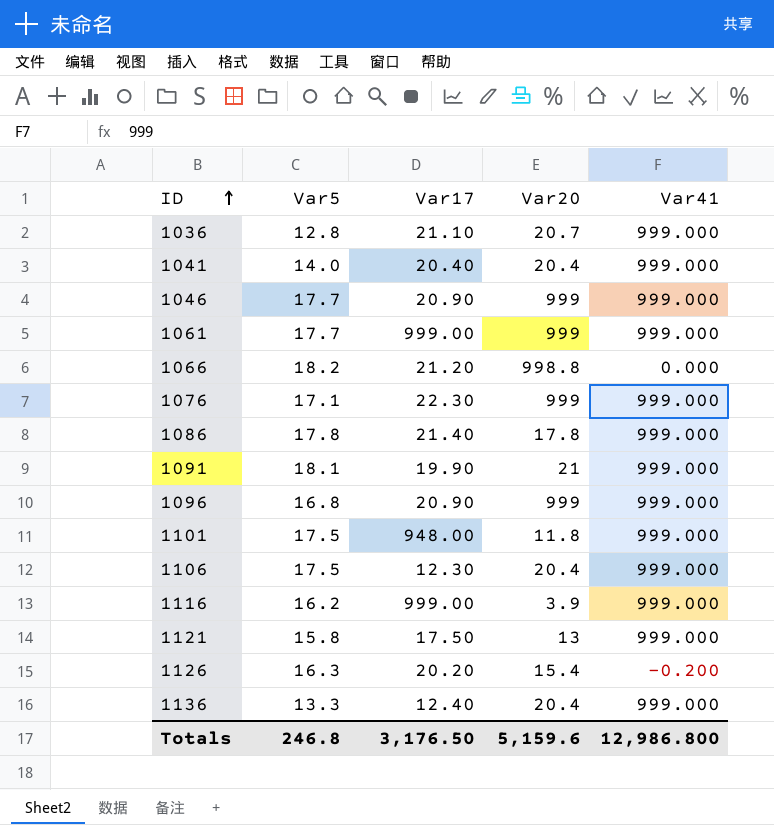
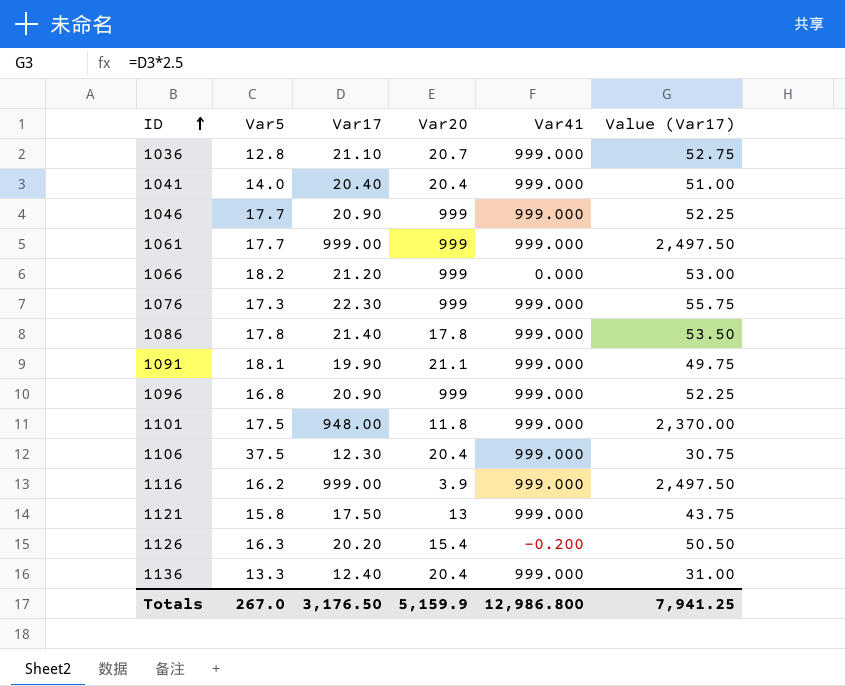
column Value (Var17) | formula: none -> [Var17] * 2.5
1066 | Var20: 998.8 -> 999
1076 | Var5: 17.1 -> 17.3
1091 | Var20: 21 -> 21.1
1106 | Var5: 17.5 -> 37.5
Totals | Var5: 246.8 -> 267.0
Totals | Var20: 5,159.6 -> 5,159.9

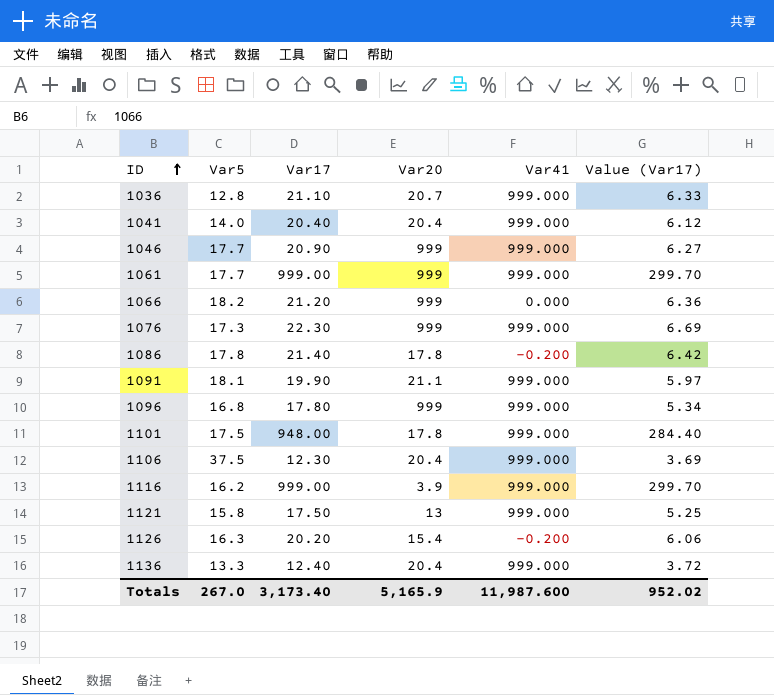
column Value (Var17) | formula: [Var17] * 2.5 -> [Var17] * 0.3
1086 | Var41: 999.000 -> -0.200
1096 | Var17: 20.90 -> 17.80
1101 | Var20: 11.8 -> 17.8
Totals | Var17: 3,176.50 -> 3,173.40
Totals | Var20: 5,159.9 -> 5,165.9
Totals | Var41: 12,986.800 -> 11,987.600
Totals | Value (Var17): 7,941.25 -> 952.02

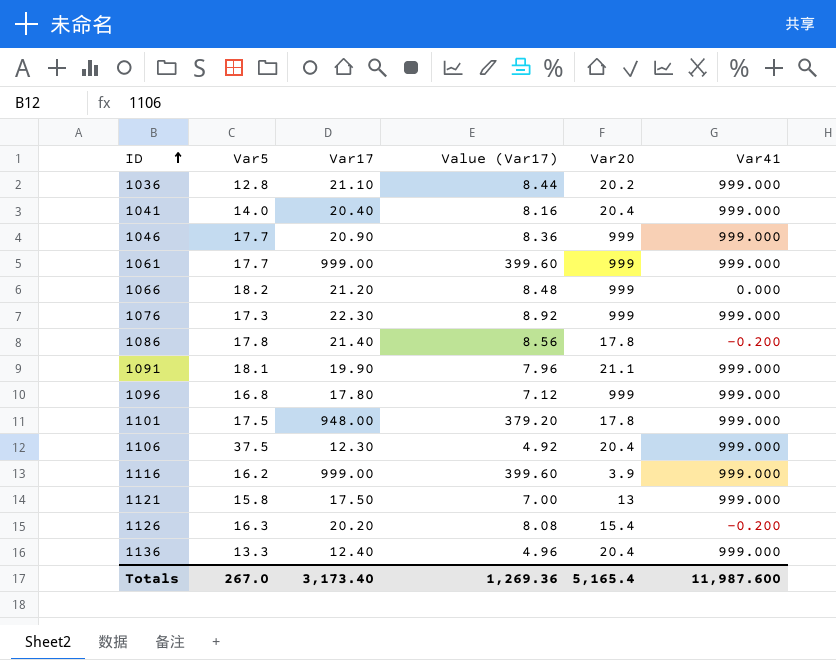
column Value (Var17) | formula: [Var17] * 0.3 -> [Var17] * 0.4
column Value (Var17) | position: 6 -> 4
1036 | Var20: 20.7 -> 20.2
Totals | Value (Var17): 952.02 -> 1,269.36
Totals | Var20: 5,165.9 -> 5,165.4

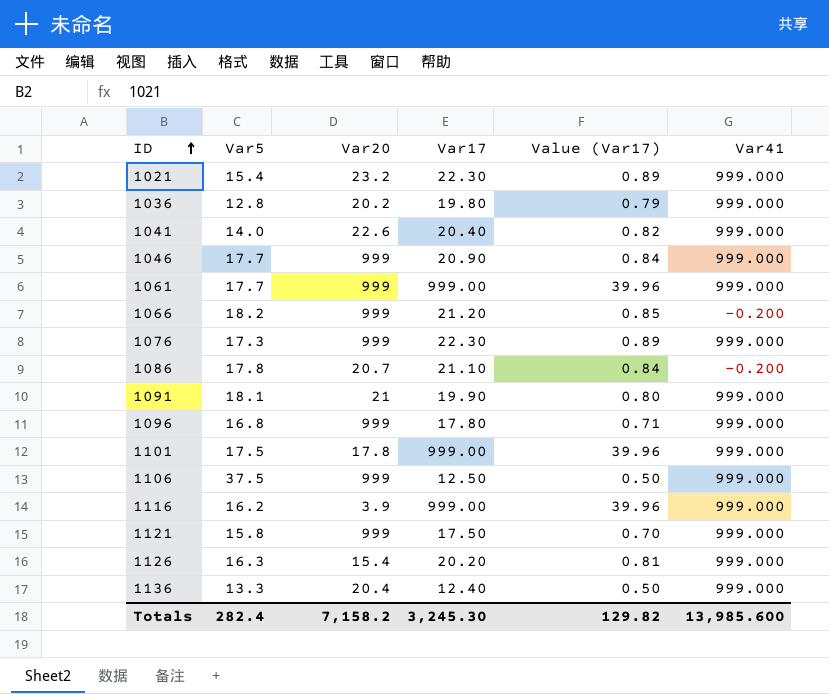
column Var20 | position: 5 -> 3
column Value (Var17) | formula: [Var17] * 0.4 -> [Var17] * 0.04
row 1021: none -> 15.4 | 23.2 | 22.30 | 0.89 | 999.000
1036 | Var17: 21.10 -> 19.80
1041 | Var20: 20.4 -> 22.6
1066 | Var41: 0.000 -> -0.200
1086 | Var20: 17.8 -> 20.7
1086 | Var17: 21.40 -> 21.10
1091 | Var20: 21.1 -> 21
1101 | Var17: 948.00 -> 999.00
1106 | Var20: 20.4 -> 999
1106 | Var17: 12.30 -> 12.50
1121 | Var20: 13 -> 999
1126 | Var41: -0.200 -> 999.000
Totals | Var5: 267.0 -> 282.4
Totals | Var20: 5,165.4 -> 7,158.2
Totals | Var17: 3,173.40 -> 3,245.30
Totals | Value (Var17): 1,269.36 -> 129.82
Totals | Var41: 11,987.600 -> 13,985.600

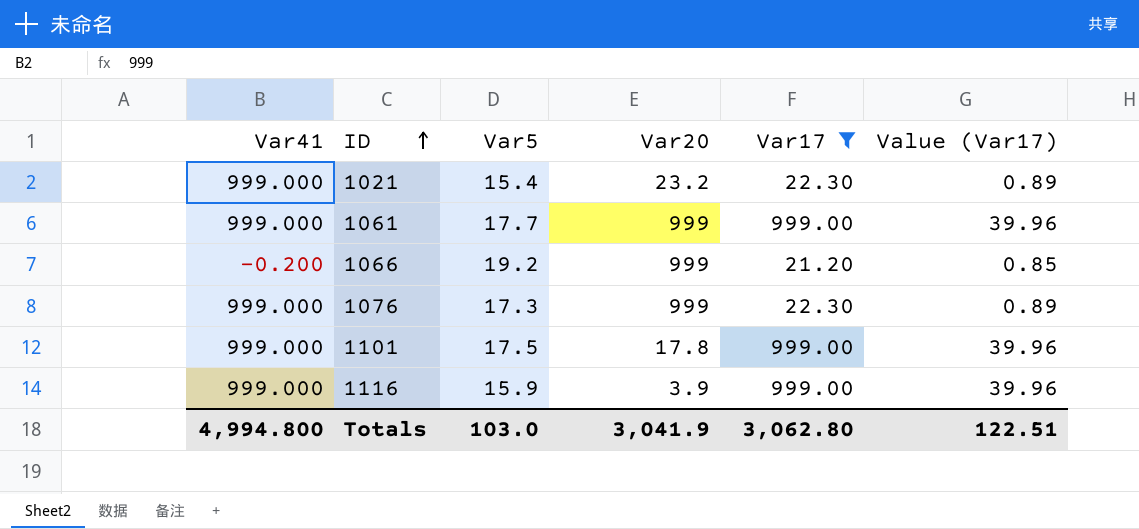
filter: none -> Var17 >= 21.20
column Var41 | position: 6 -> 1
1066 | Var5: 18.2 -> 19.2
1116 | Var5: 16.2 -> 15.9
Totals | Var41: 13,985.600 -> 4,994.800
Totals | Var5: 282.4 -> 103.0
Totals | Var20: 7,158.2 -> 3,041.9
Totals | Var17: 3,245.30 -> 3,062.80
Totals | Value (Var17): 129.82 -> 122.51

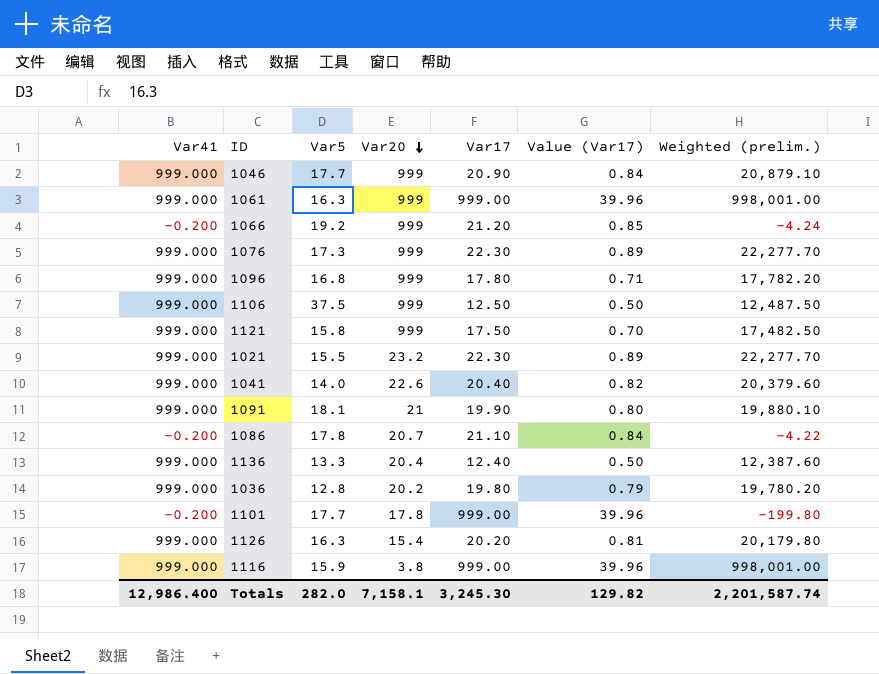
filter: Var17 >= 21.20 -> none
row order: ID ascending -> Var20 descending
column Weighted (prelim.) | formula: none -> [Var41] * [Var17]
1061 | Var5: 17.7 -> 16.3
1021 | Var5: 15.4 -> 15.5
1101 | Var41: 999.000 -> -0.200
1101 | Var5: 17.5 -> 17.7
1116 | Var20: 3.9 -> 3.8
Totals | Var41: 4,994.800 -> 12,986.400
Totals | Var5: 103.0 -> 282.0
Totals | Var20: 3,041.9 -> 7,158.1
Totals | Var17: 3,062.80 -> 3,245.30
Totals | Value (Var17): 122.51 -> 129.82

